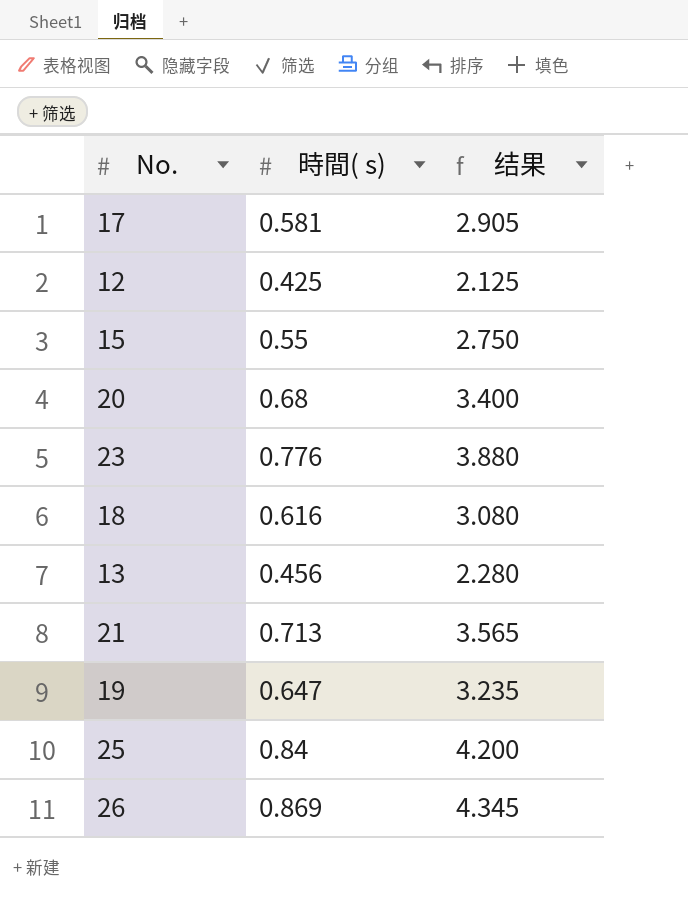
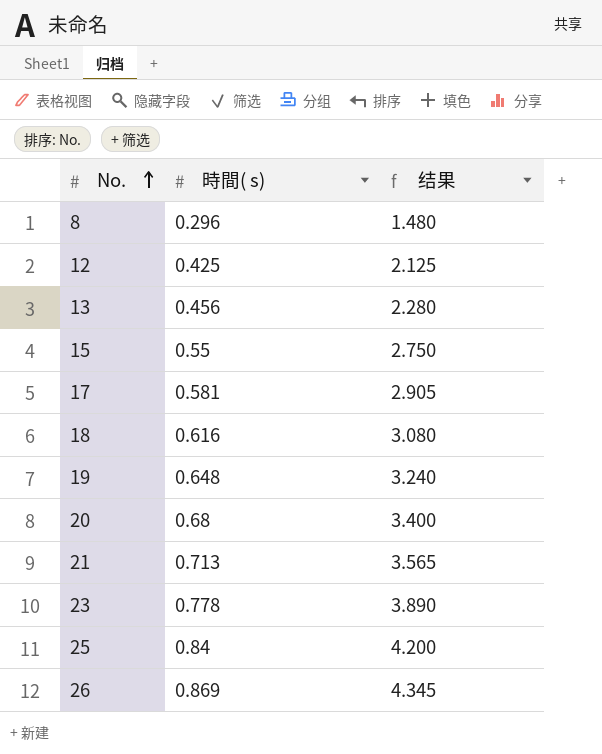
row order: none -> No. ascending
row 8: none -> 0.296 | 1.480
19 | 時間( s): 0.647 -> 0.648
19 | 结果: 3.235 -> 3.240
23 | 時間( s): 0.776 -> 0.778
23 | 结果: 3.880 -> 3.890

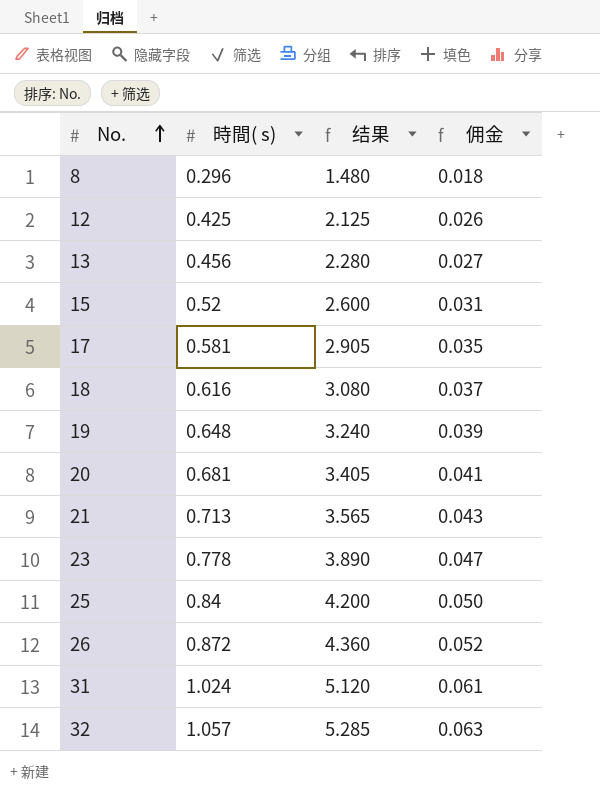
column 佣金 | formula: none -> [時間( s)] * 0.06
15 | 時間( s): 0.55 -> 0.52
15 | 结果: 2.750 -> 2.600
20 | 時間( s): 0.68 -> 0.681
20 | 结果: 3.400 -> 3.405
26 | 時間( s): 0.869 -> 0.872
26 | 结果: 4.345 -> 4.360
row 31: none -> 1.024 | 5.120 | 0.061
row 32: none -> 1.057 | 5.285 | 0.063

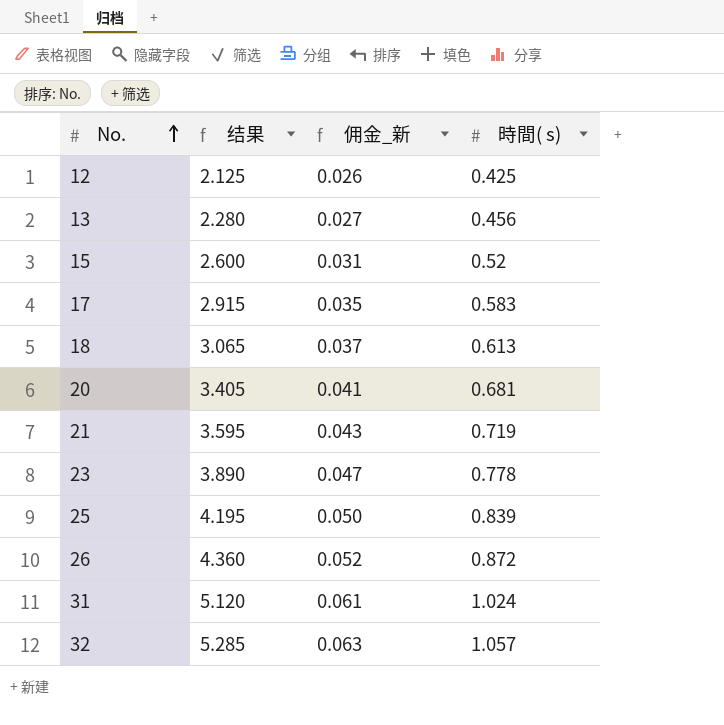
column name: 佣金 -> 佣金_新
column 時間( s) | position: 2 -> 4
row 8: 0.296 | 1.480 | 0.018 -> none
row 19: 0.648 | 3.240 | 0.039 -> none
17 | 结果: 2.905 -> 2.915
17 | 時間( s): 0.581 -> 0.583
18 | 结果: 3.080 -> 3.065
18 | 時間( s): 0.616 -> 0.613
21 | 结果: 3.565 -> 3.595
21 | 時間( s): 0.713 -> 0.719
25 | 结果: 4.200 -> 4.195
25 | 時間( s): 0.84 -> 0.839

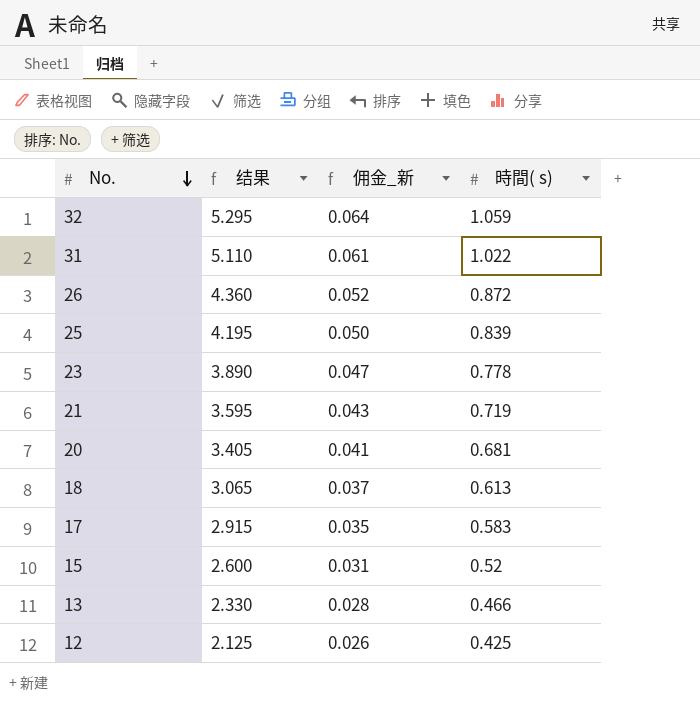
row order: No. ascending -> No. descending
32 | 结果: 5.285 -> 5.295
32 | 佣金_新: 0.063 -> 0.064
32 | 時間( s): 1.057 -> 1.059
31 | 结果: 5.120 -> 5.110
31 | 時間( s): 1.024 -> 1.022
13 | 结果: 2.280 -> 2.330
13 | 佣金_新: 0.027 -> 0.028
13 | 時間( s): 0.456 -> 0.466

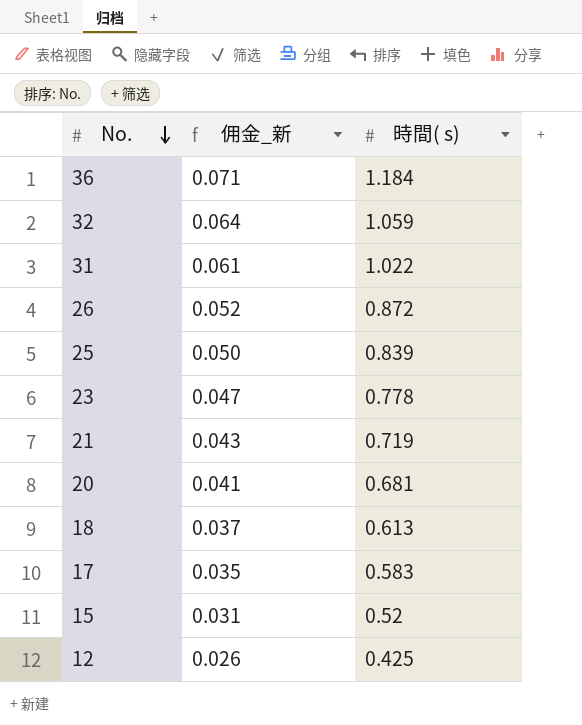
column 结果 | formula: [時間( s)] * 5 -> none
row 13: 2.330 | 0.028 | 0.466 -> none
row 36: none -> 0.071 | 1.184

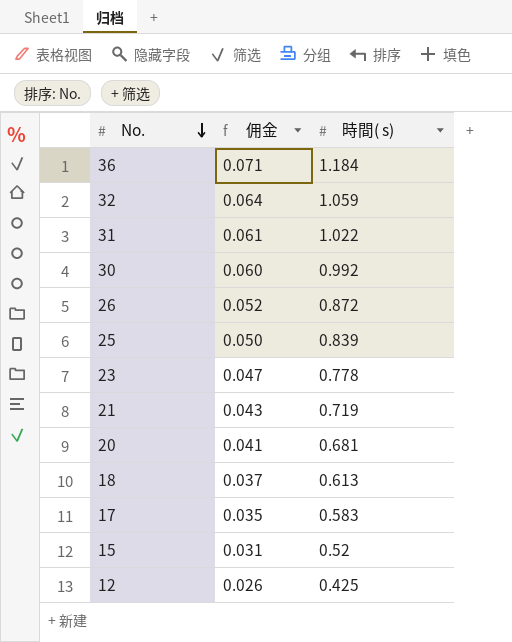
column name: 佣金_新 -> 佣金
row 30: none -> 0.060 | 0.992

